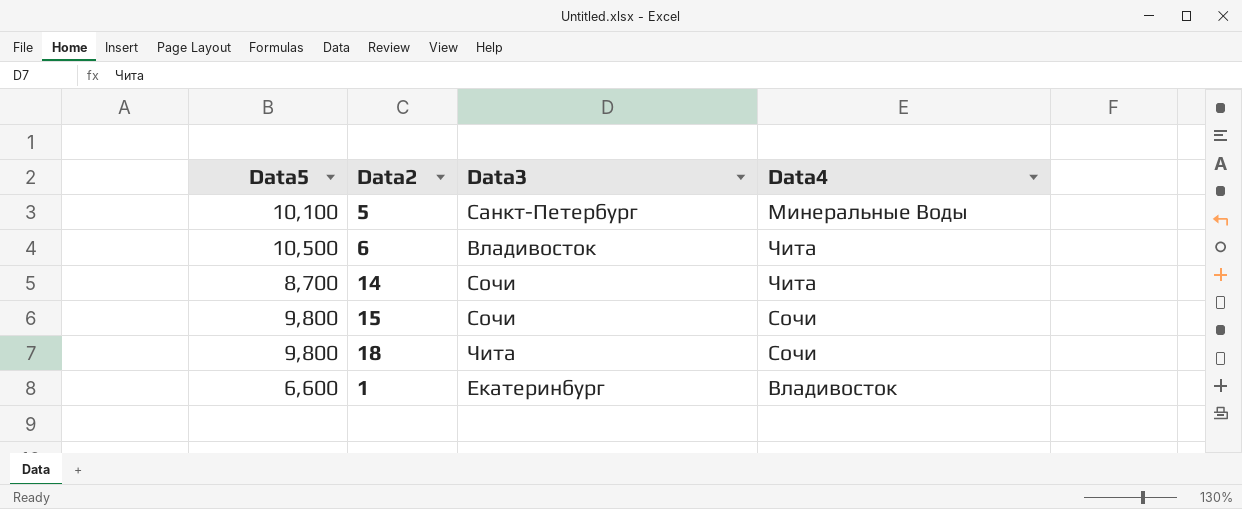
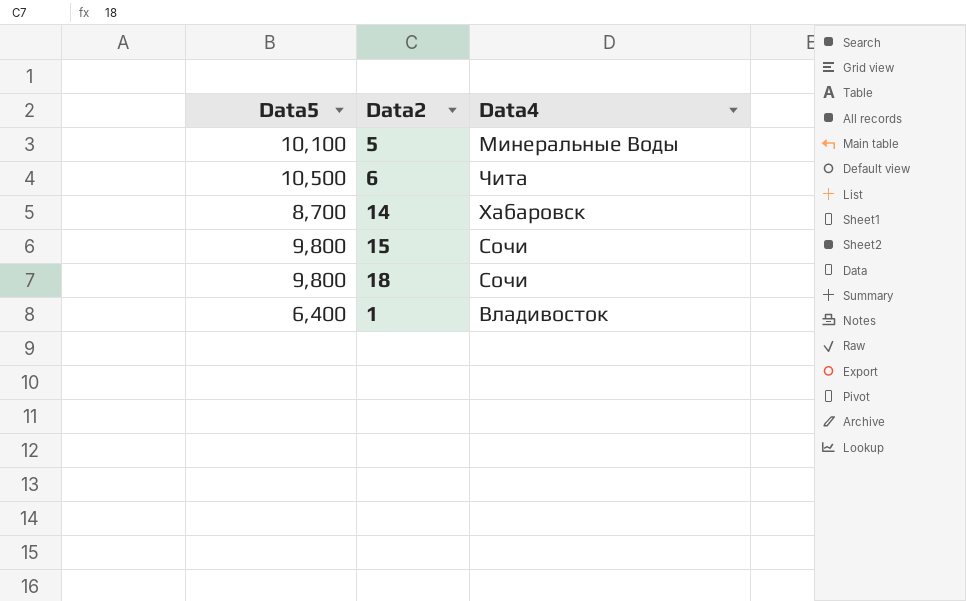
column Data3 | position: 3 -> none
14 | Data4: Чита -> Хабаровск
1 | Data5: 6,600 -> 6,400

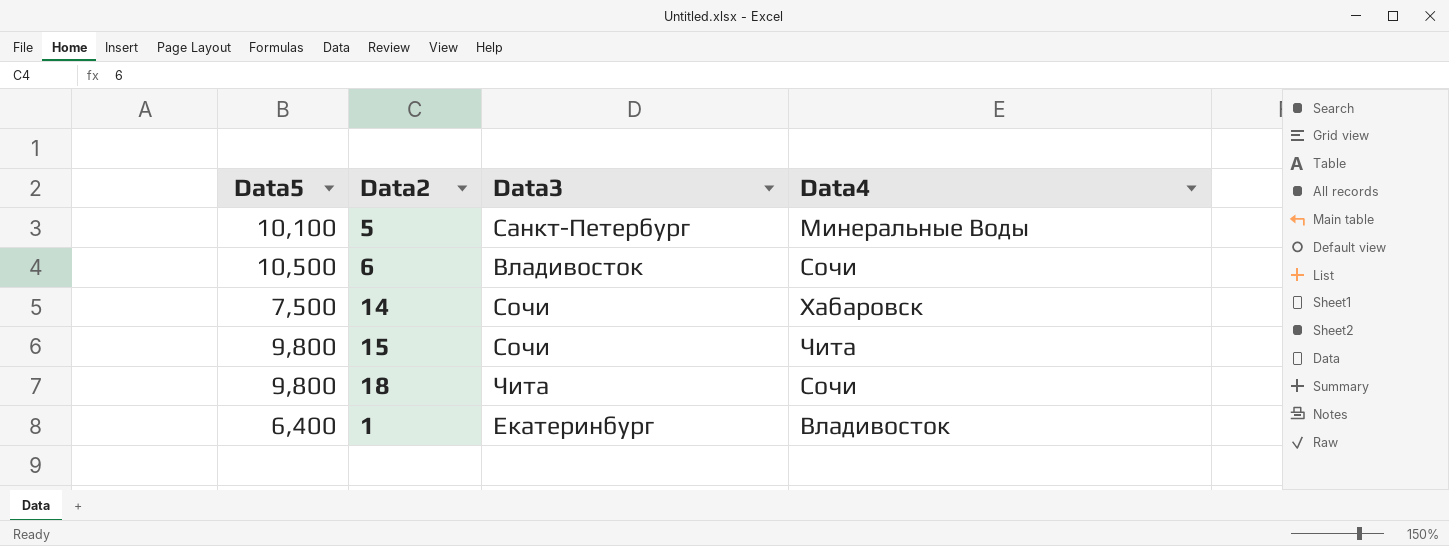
column Data3 | position: none -> 3
6 | Data4: Чита -> Сочи
14 | Data5: 8,700 -> 7,500
15 | Data4: Сочи -> Чита

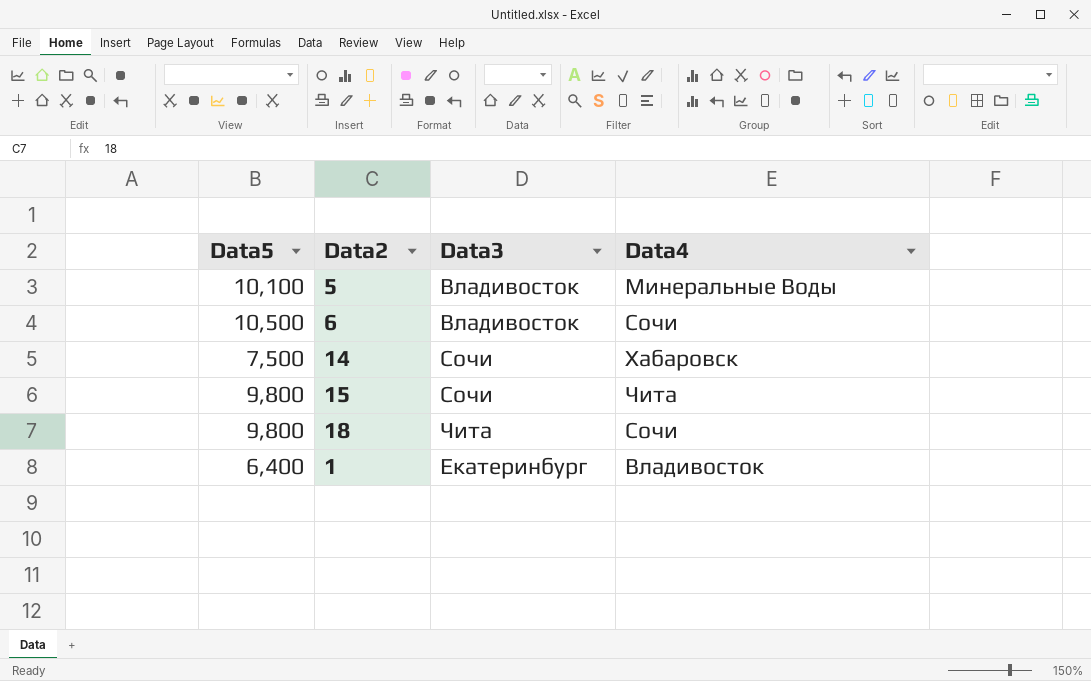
5 | Data3: Санкт-Петербург -> Владивосток

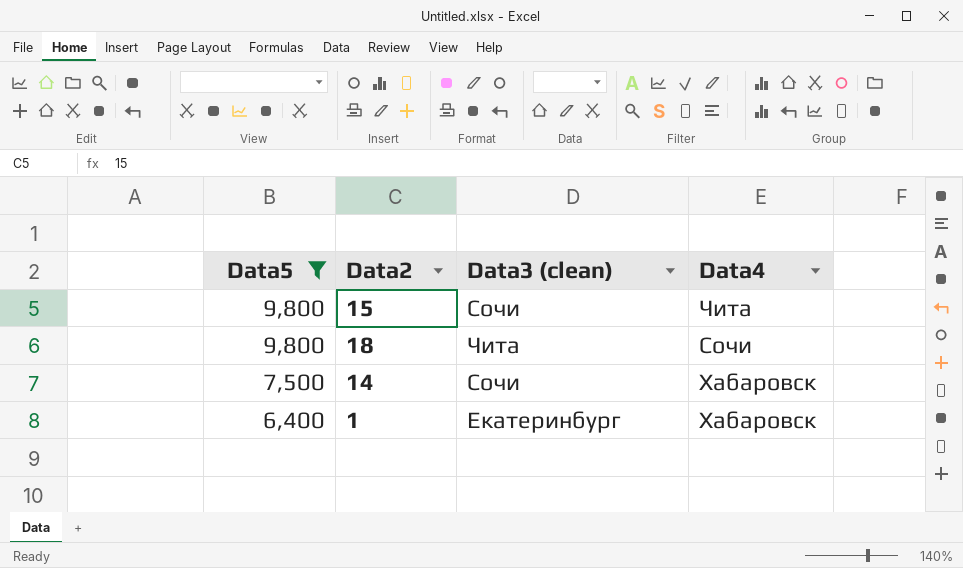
filter: none -> Data5 <= 9,800
row order: none -> Data5 descending
column name: Data3 -> Data3 (clean)
1 | Data4: Владивосток -> Хабаровск

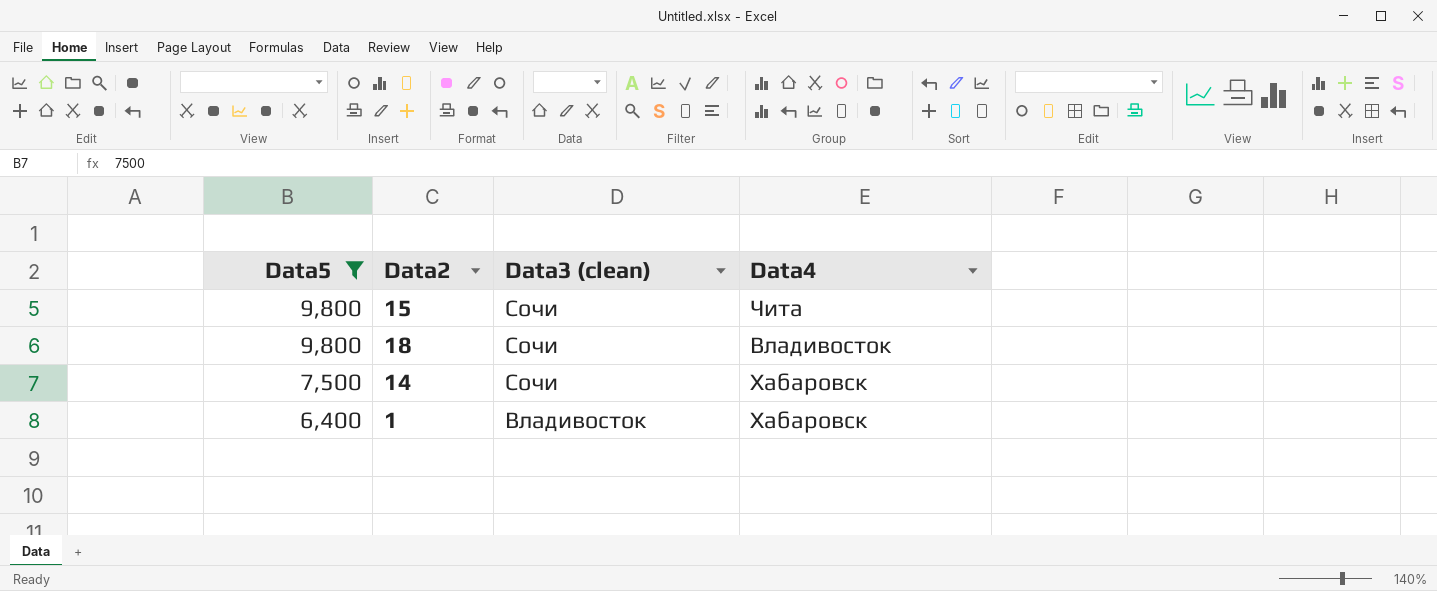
18 | Data3 (clean): Чита -> Сочи
18 | Data4: Сочи -> Владивосток
1 | Data3 (clean): Екатеринбург -> Владивосток

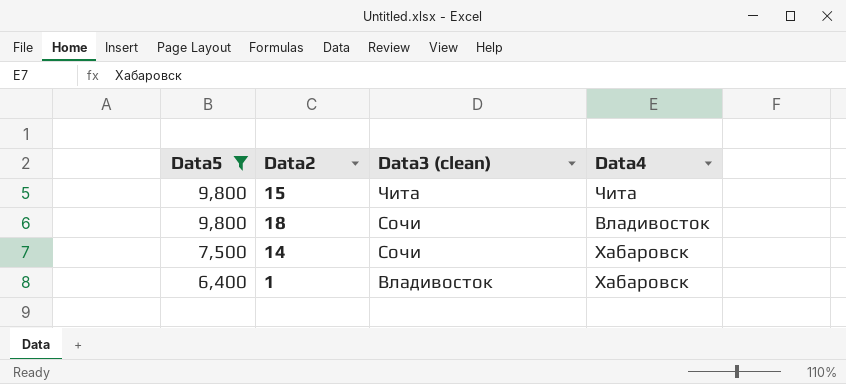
15 | Data3 (clean): Сочи -> Чита

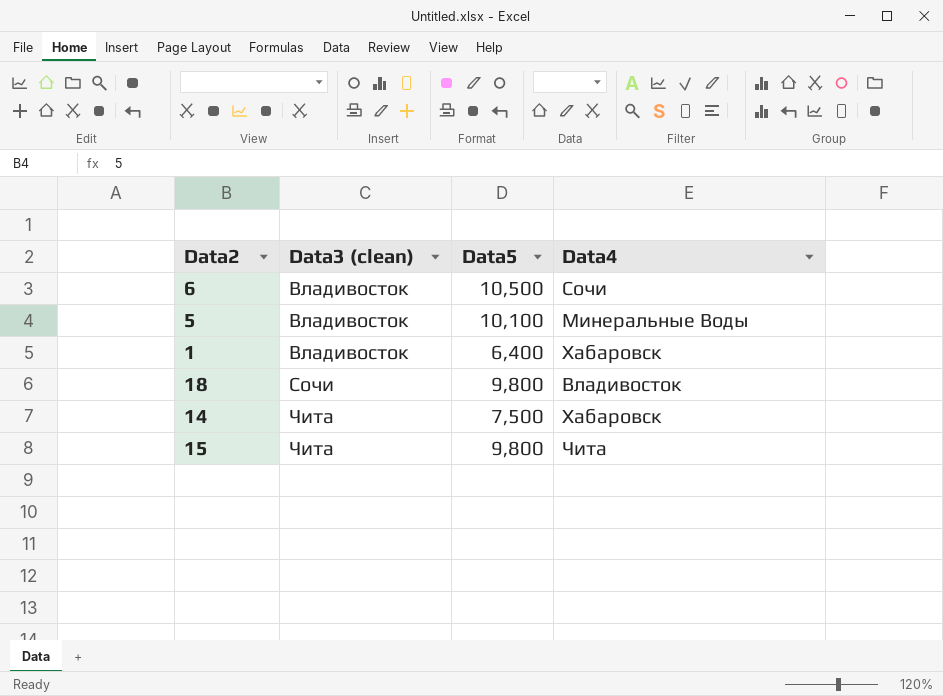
filter: Data5 <= 9,800 -> none
row order: Data5 descending -> Data3 (clean) ascending
column Data5 | position: 1 -> 3
14 | Data3 (clean): Сочи -> Чита

